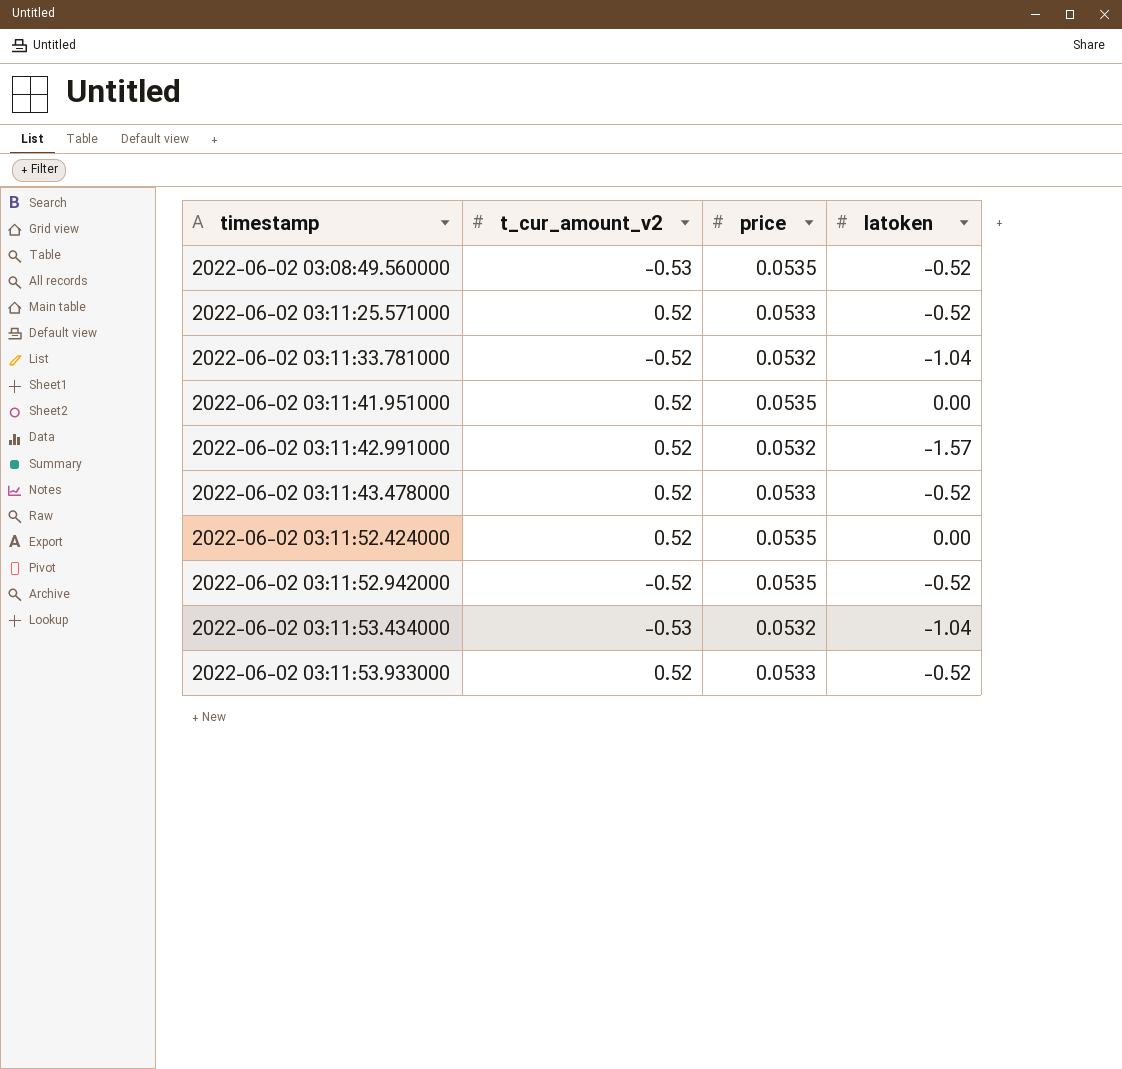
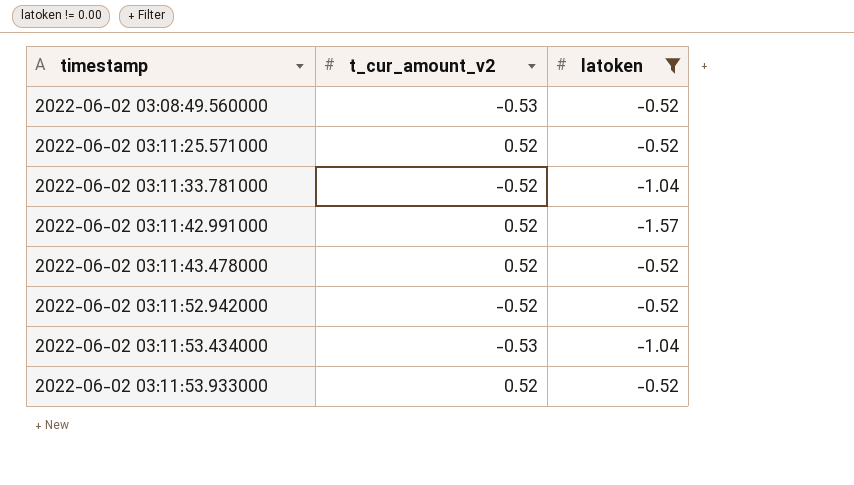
filter: none -> latoken != 0.00
column price | position: 3 -> none

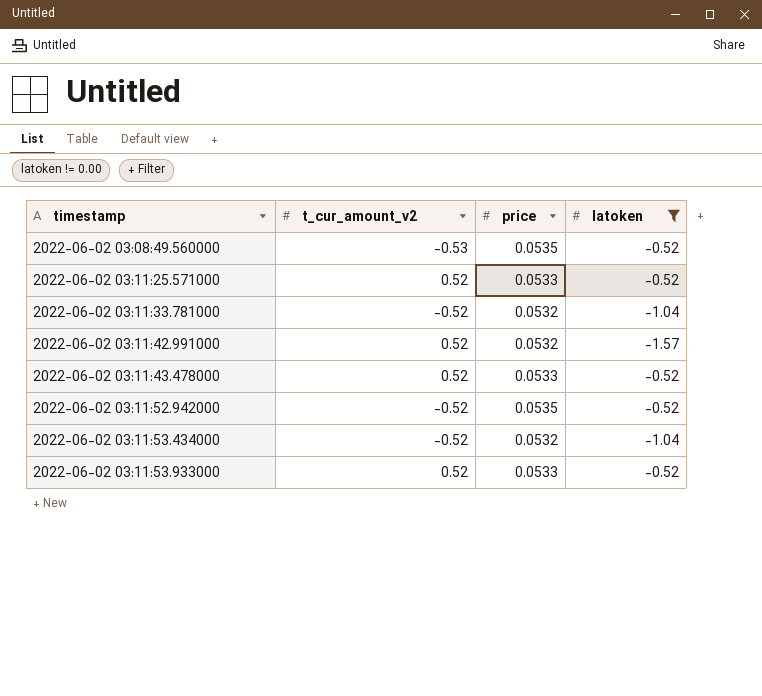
column price | position: none -> 3
2022-06-02 03:11:53.434000 | t_cur_amount_v2: -0.53 -> -0.52

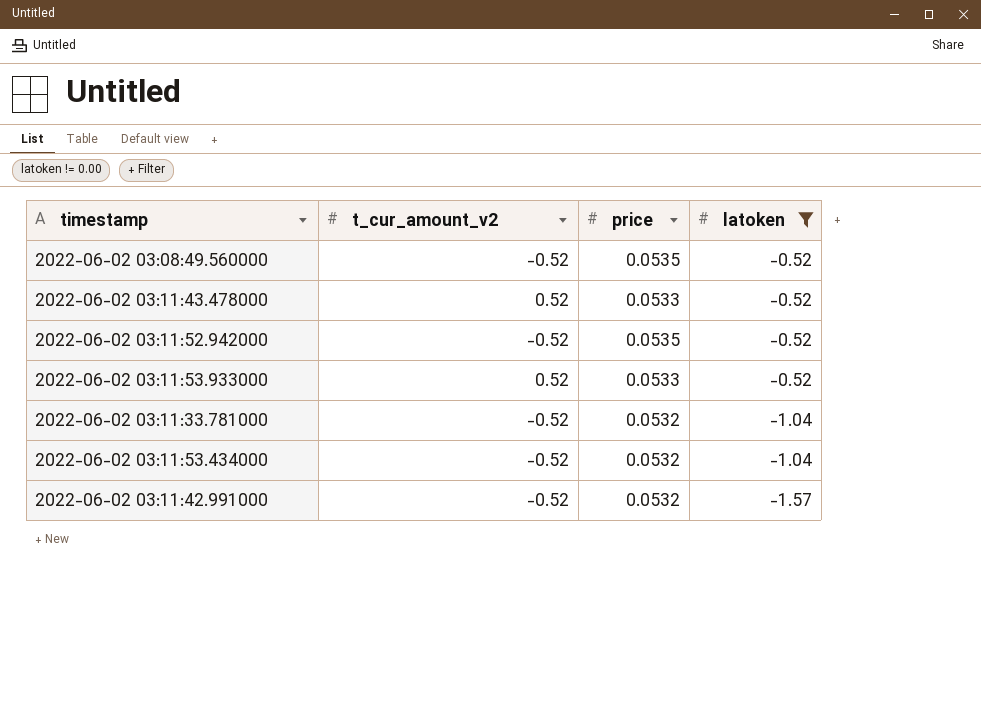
row order: timestamp ascending -> latoken descending
row 2022-06-02 03:11:25.571000: 0.52 | 0.0533 | -0.52 -> none
2022-06-02 03:08:49.560000 | t_cur_amount_v2: -0.53 -> -0.52
2022-06-02 03:11:42.991000 | t_cur_amount_v2: 0.52 -> -0.52

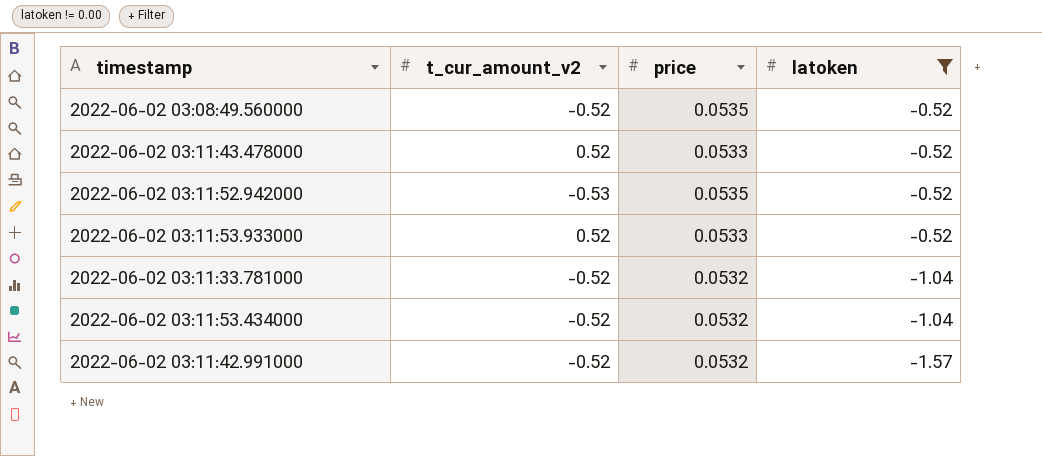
2022-06-02 03:11:52.942000 | t_cur_amount_v2: -0.52 -> -0.53

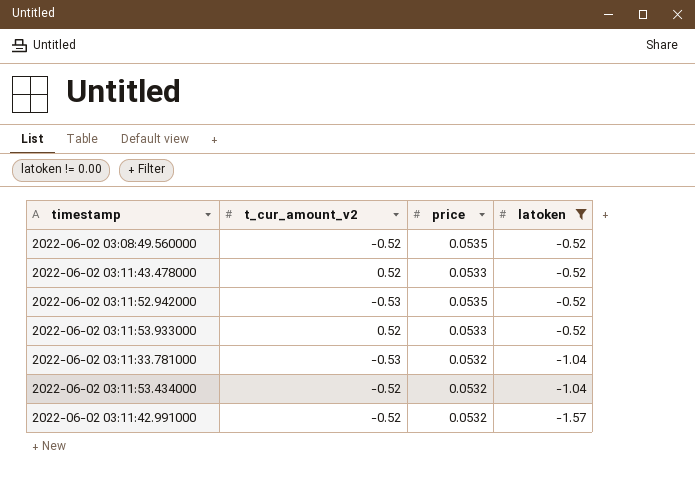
2022-06-02 03:11:33.781000 | t_cur_amount_v2: -0.52 -> -0.53

